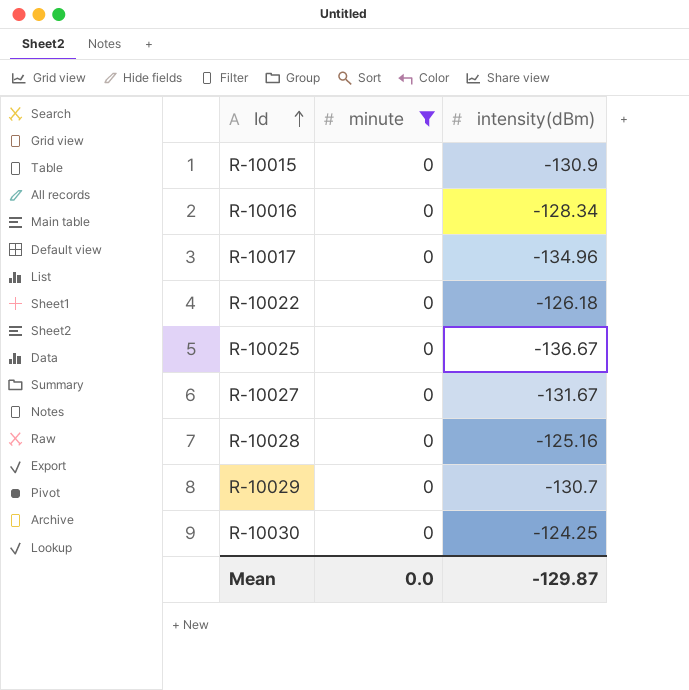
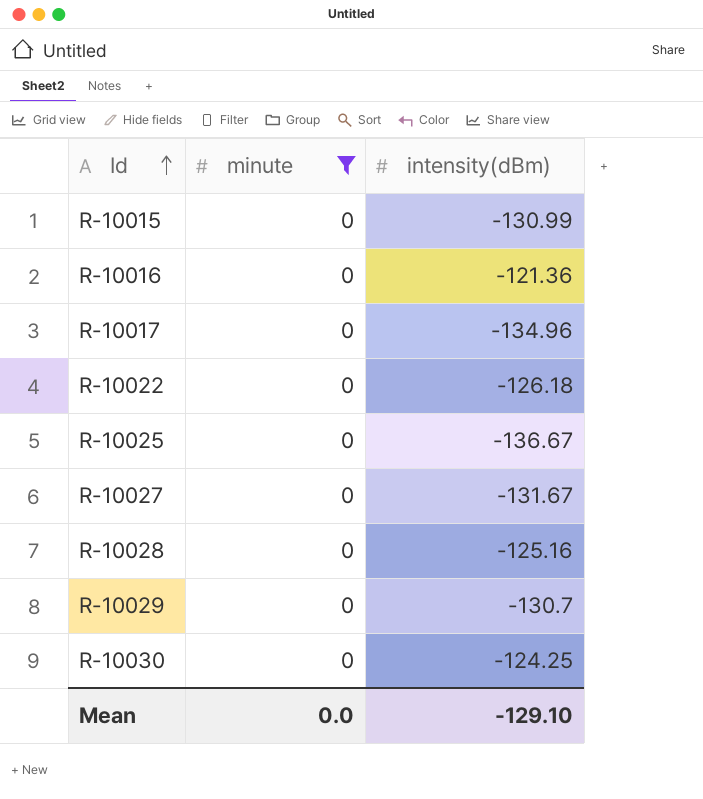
R-10015 | intensity(dBm): -130.9 -> -130.99
R-10016 | intensity(dBm): -128.34 -> -121.36
Mean | intensity(dBm): -129.87 -> -129.10

